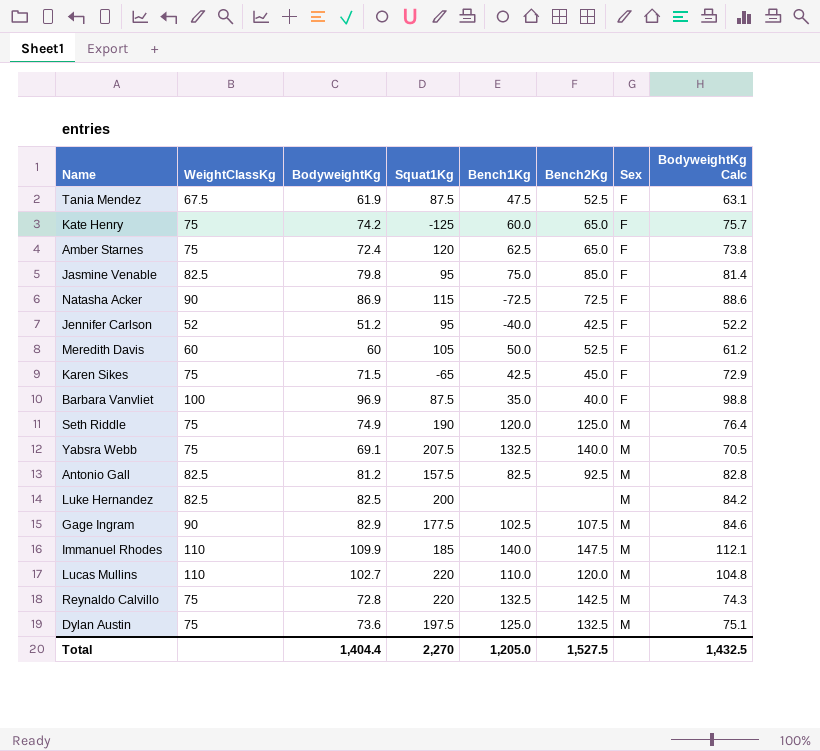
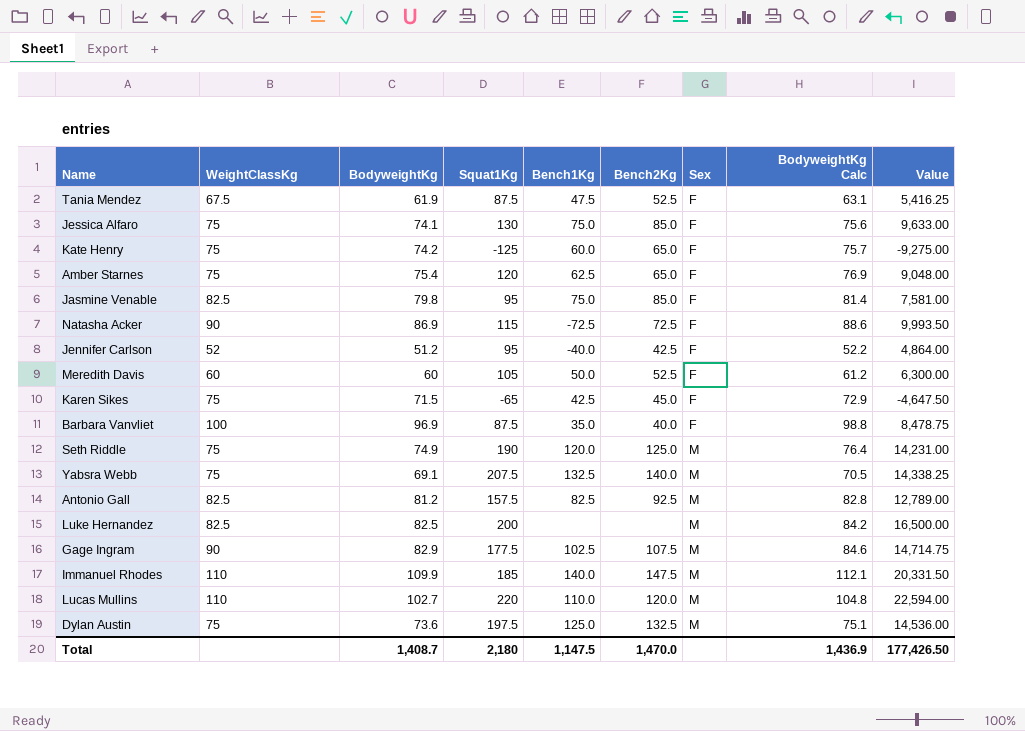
column Value | formula: none -> [BodyweightKg] * [Squat1Kg]
row Reynaldo Calvillo: 75 | 72.8 | 220 | 132.5 | 142.5 | M | 74.3 -> none
row Jessica Alfaro: none -> 75 | 74.1 | 130 | 75.0 | 85.0 | F | 75.6 | 9,633.00
Amber Starnes | BodyweightKg: 72.4 -> 75.4
Amber Starnes | BodyweightKg Calc: 73.8 -> 76.9
Total | BodyweightKg: 1,404.4 -> 1,408.7
Total | Squat1Kg: 2,270 -> 2,180
Total | Bench1Kg: 1,205.0 -> 1,147.5
Total | Bench2Kg: 1,527.5 -> 1,470.0
Total | BodyweightKg Calc: 1,432.5 -> 1,436.9

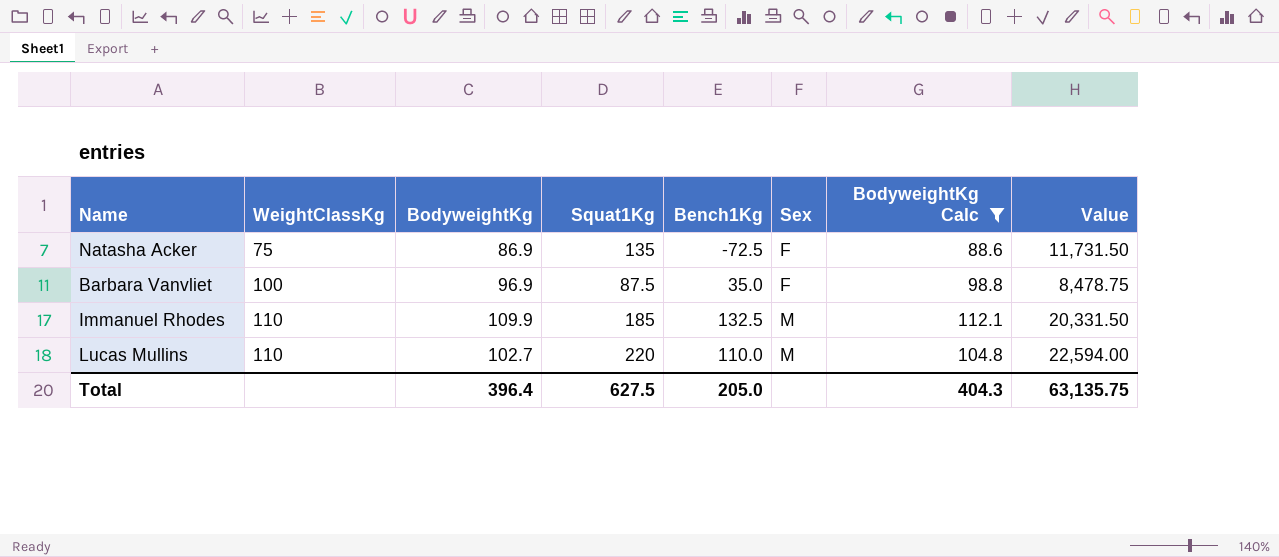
filter: none -> BodyweightKg Calc >= 88.6
column Bench2Kg | position: 6 -> none
Natasha Acker | WeightClassKg: 90 -> 75
Natasha Acker | Squat1Kg: 115 -> 135
Natasha Acker | Value: 9,993.50 -> 11,731.50
Immanuel Rhodes | Bench1Kg: 140.0 -> 132.5
Total | BodyweightKg: 1,408.7 -> 396.4
Total | Squat1Kg: 2,180 -> 627.5
Total | Bench1Kg: 1,147.5 -> 205.0
Total | BodyweightKg Calc: 1,436.9 -> 404.3
Total | Value: 177,426.50 -> 63,135.75

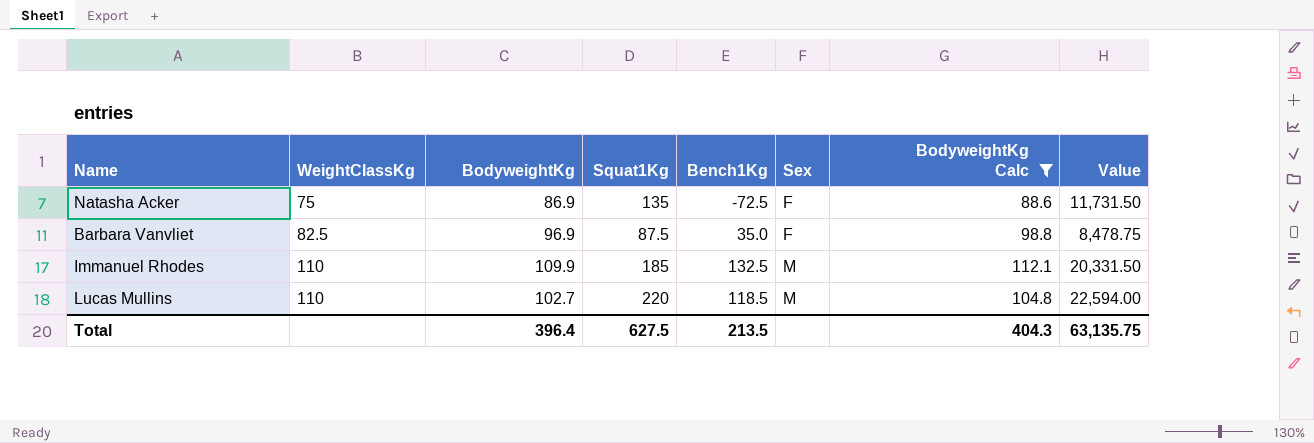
Barbara Vanvliet | WeightClassKg: 100 -> 82.5
Lucas Mullins | Bench1Kg: 110.0 -> 118.5
Total | Bench1Kg: 205.0 -> 213.5

